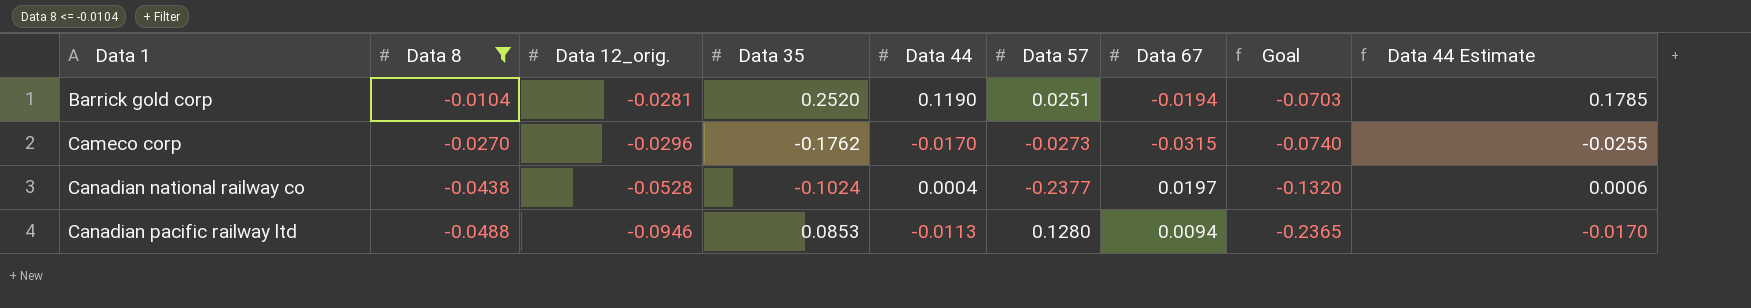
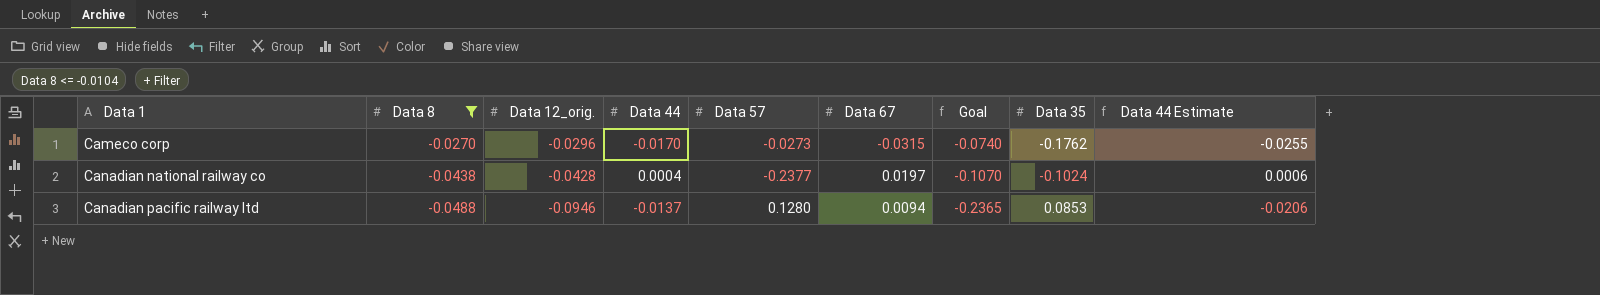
column Data 35 | position: 4 -> 8
row Barrick gold corp: -0.0104 | -0.0281 | 0.2520 | 0.1190 | 0.0251 | -0.0194 | -0.0703 | 0.1785 -> none
Canadian national railway co | Data 12_orig.: -0.0528 -> -0.0428
Canadian national railway co | Goal: -0.1320 -> -0.1070
Canadian pacific railway ltd | Data 44: -0.0113 -> -0.0137
Canadian pacific railway ltd | Data 44 Estimate: -0.0170 -> -0.0206

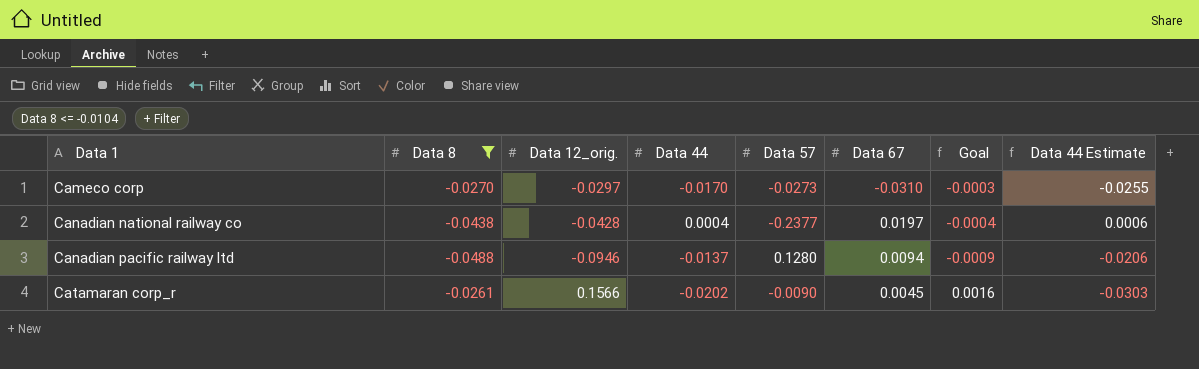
column Data 35 | position: 8 -> none
column Goal | formula: [Data 12_orig.] * 2.5 -> [Data 12_orig.] * 0.01
Cameco corp | Data 12_orig.: -0.0296 -> -0.0297
Cameco corp | Data 67: -0.0315 -> -0.0310
row Catamaran corp_r: none -> -0.0261 | 0.1566 | -0.0202 | -0.0090 | 0.0045 | 0.0016 | -0.0303

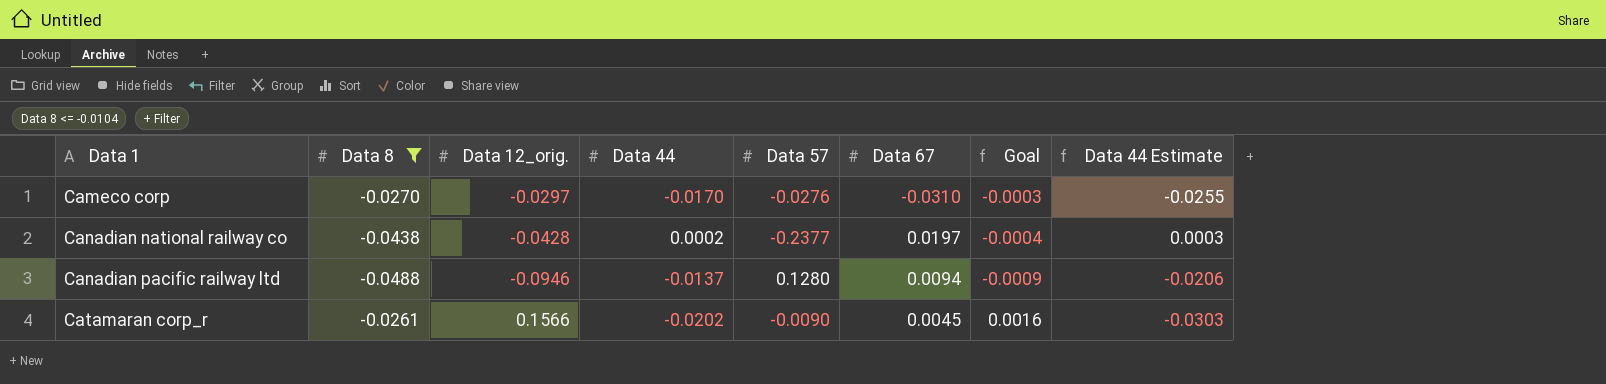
Cameco corp | Data 57: -0.0273 -> -0.0276
Canadian national railway co | Data 44: 0.0004 -> 0.0002
Canadian national railway co | Data 44 Estimate: 0.0006 -> 0.0003

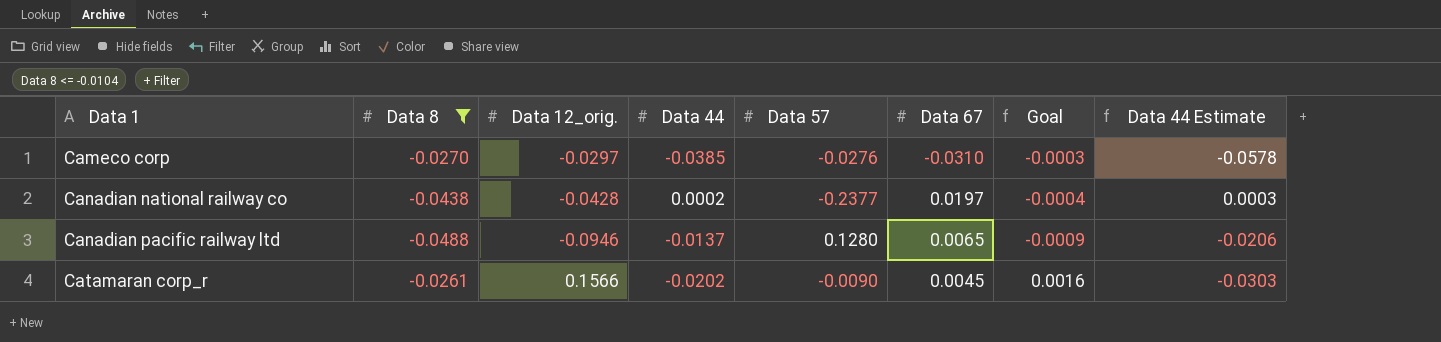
Cameco corp | Data 44: -0.0170 -> -0.0385
Cameco corp | Data 44 Estimate: -0.0255 -> -0.0578
Canadian pacific railway ltd | Data 67: 0.0094 -> 0.0065

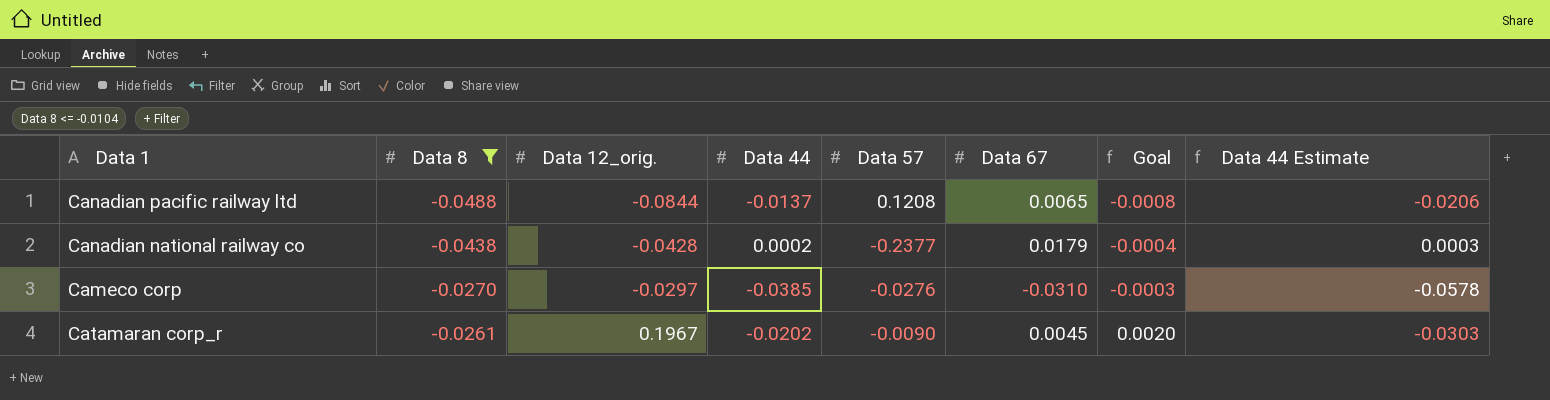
row order: Data 1 ascending -> Data 8 ascending
Canadian pacific railway ltd | Data 12_orig.: -0.0946 -> -0.0844
Canadian pacific railway ltd | Data 57: 0.1280 -> 0.1208
Canadian pacific railway ltd | Goal: -0.0009 -> -0.0008
Canadian national railway co | Data 67: 0.0197 -> 0.0179
Catamaran corp_r | Data 12_orig.: 0.1566 -> 0.1967
Catamaran corp_r | Goal: 0.0016 -> 0.0020

